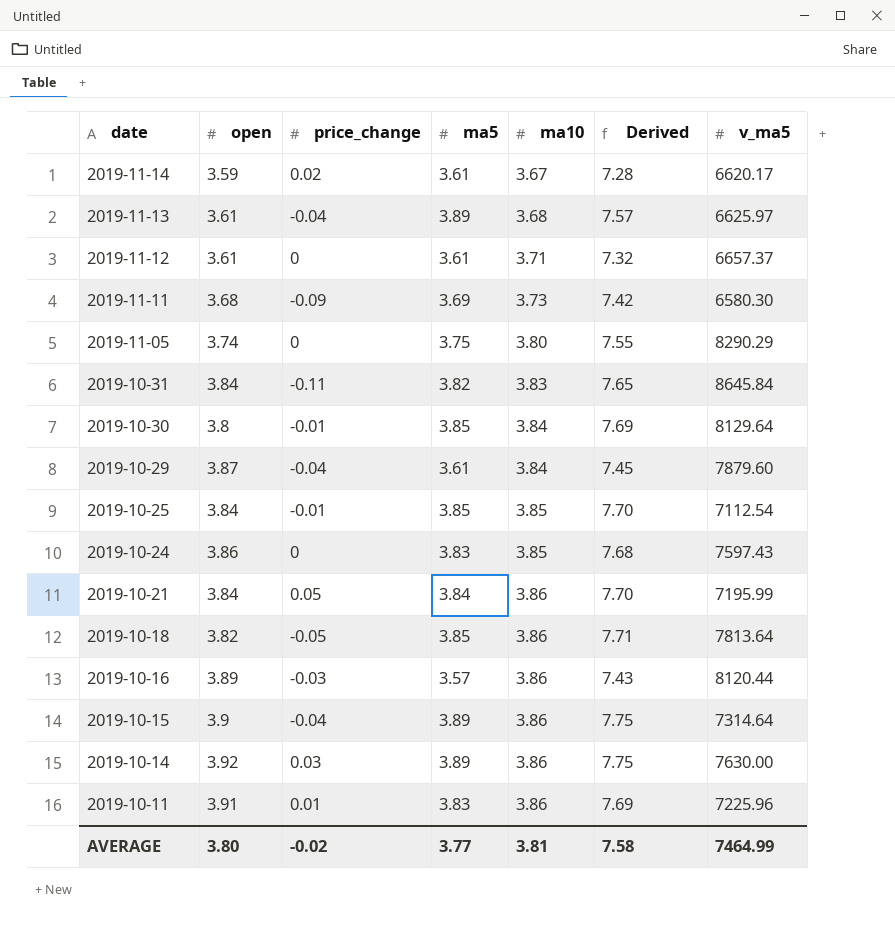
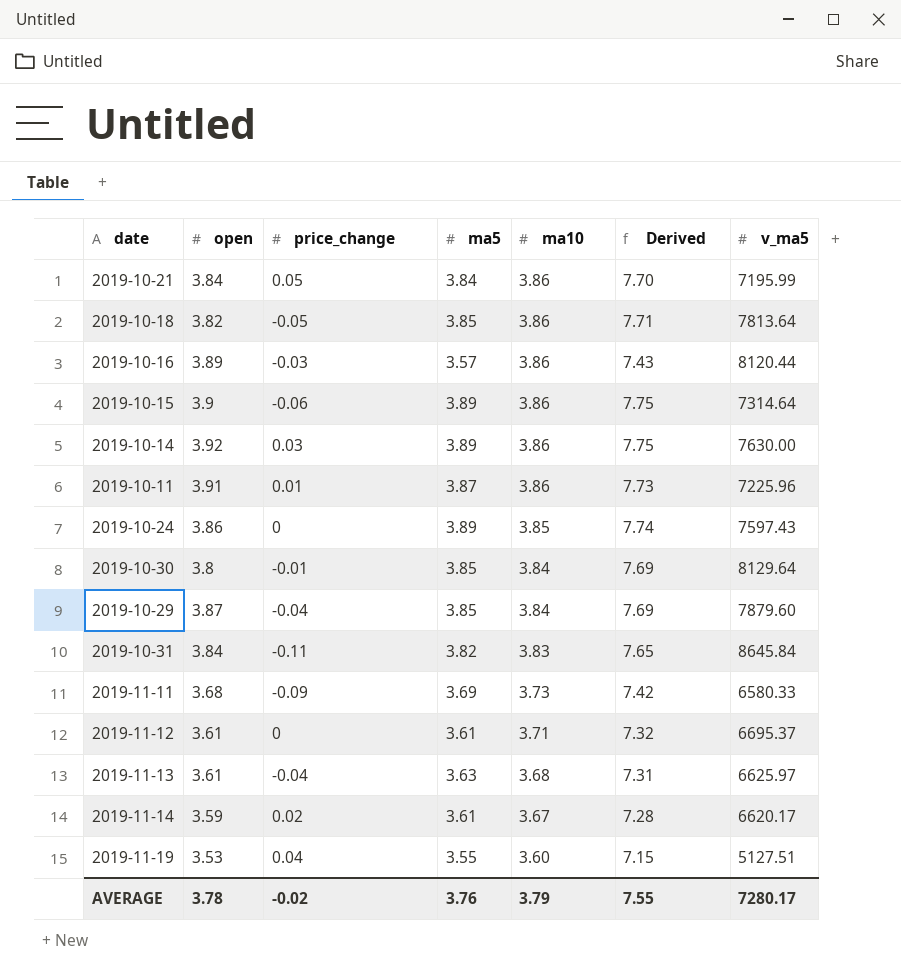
row order: date descending -> ma10 descending
row 2019-11-05: 3.74 | 0 | 3.75 | 3.80 | 7.55 | 8290.29 -> none
row 2019-10-25: 3.84 | -0.01 | 3.85 | 3.85 | 7.70 | 7112.54 -> none
2019-10-15 | price_change: -0.04 -> -0.06
2019-10-11 | ma5: 3.83 -> 3.87
2019-10-11 | Derived: 7.69 -> 7.73
2019-10-24 | ma5: 3.83 -> 3.89
2019-10-24 | Derived: 7.68 -> 7.74
2019-10-29 | ma5: 3.61 -> 3.85
2019-10-29 | Derived: 7.45 -> 7.69
2019-11-11 | v_ma5: 6580.30 -> 6580.33
2019-11-12 | v_ma5: 6657.37 -> 6695.37
2019-11-13 | ma5: 3.89 -> 3.63
2019-11-13 | Derived: 7.57 -> 7.31
row 2019-11-19: none -> 3.53 | 0.04 | 3.55 | 3.60 | 7.15 | 5127.51
AVERAGE | open: 3.80 -> 3.78
AVERAGE | ma5: 3.77 -> 3.76
AVERAGE | ma10: 3.81 -> 3.79
AVERAGE | Derived: 7.58 -> 7.55
AVERAGE | v_ma5: 7464.99 -> 7280.17

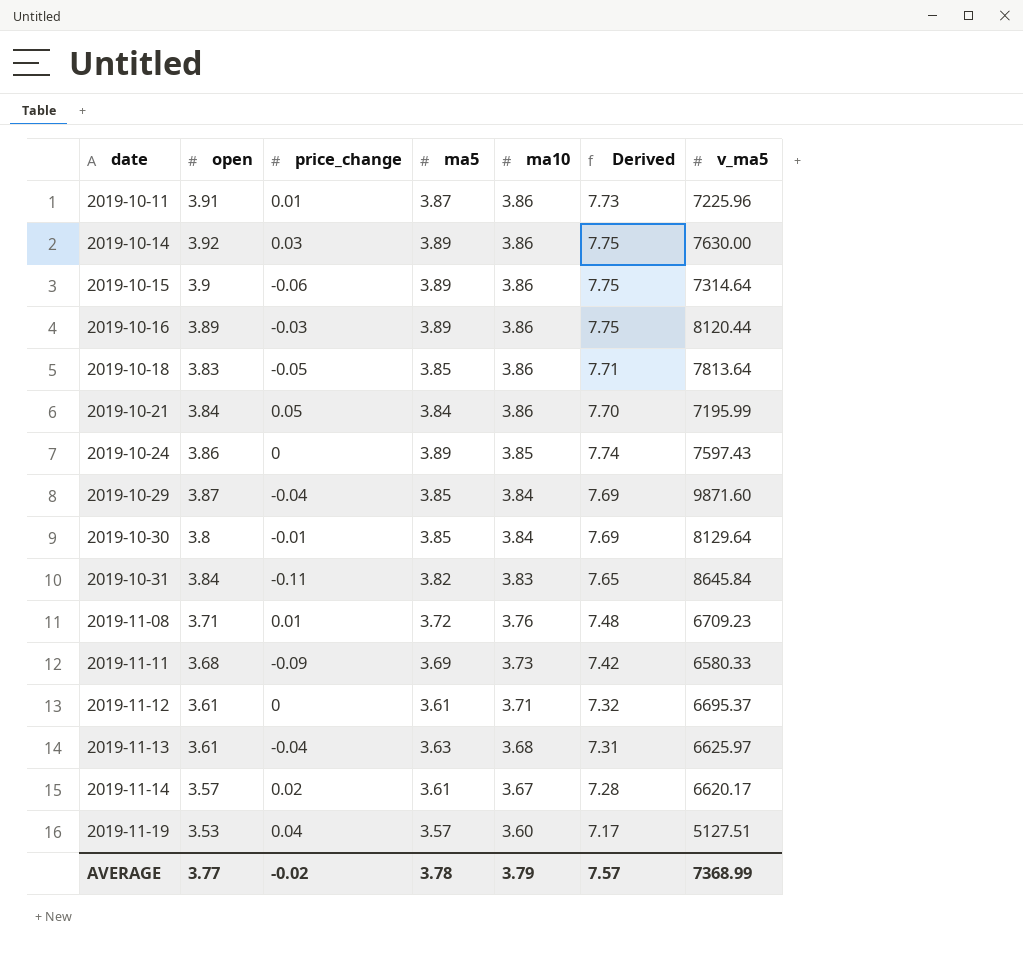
row order: ma10 descending -> date ascending
2019-10-16 | ma5: 3.57 -> 3.89
2019-10-16 | Derived: 7.43 -> 7.75
2019-10-18 | open: 3.82 -> 3.83
2019-10-29 | v_ma5: 7879.60 -> 9871.60
row 2019-11-08: none -> 3.71 | 0.01 | 3.72 | 3.76 | 7.48 | 6709.23
2019-11-14 | open: 3.59 -> 3.57
2019-11-19 | ma5: 3.55 -> 3.57
2019-11-19 | Derived: 7.15 -> 7.17
AVERAGE | open: 3.78 -> 3.77
AVERAGE | ma5: 3.76 -> 3.78
AVERAGE | Derived: 7.55 -> 7.57
AVERAGE | v_ma5: 7280.17 -> 7368.99

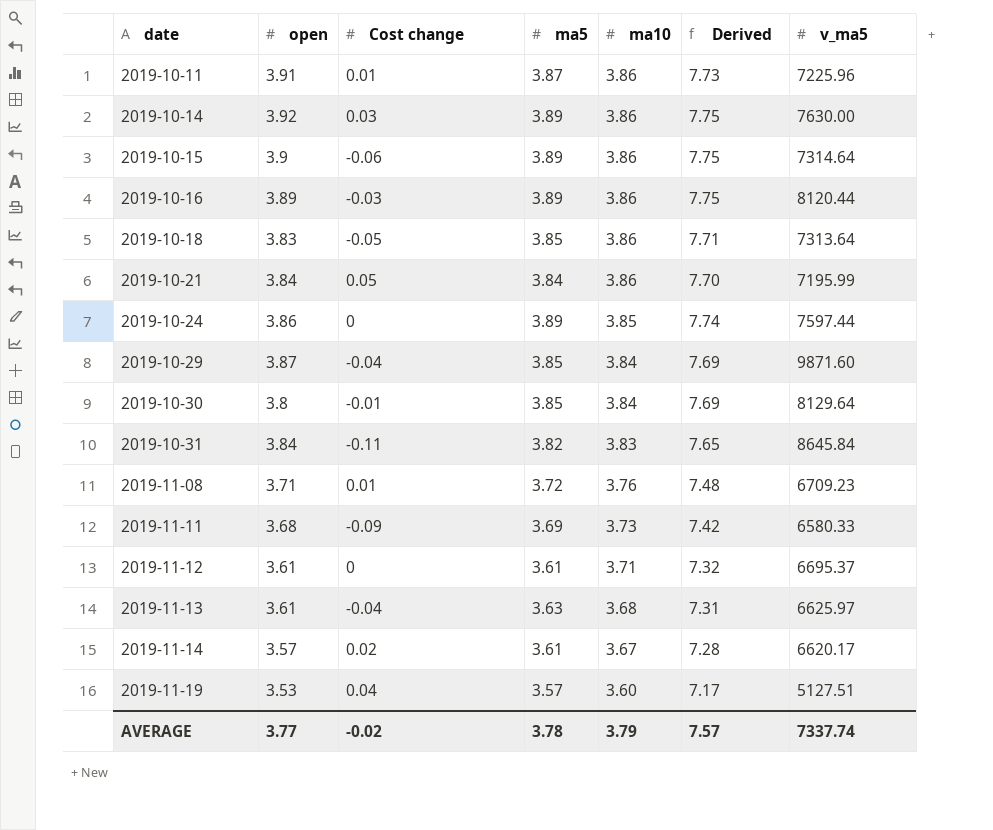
column name: price_change -> Cost change
2019-10-18 | v_ma5: 7813.64 -> 7313.64
2019-10-24 | v_ma5: 7597.43 -> 7597.44
AVERAGE | v_ma5: 7368.99 -> 7337.74

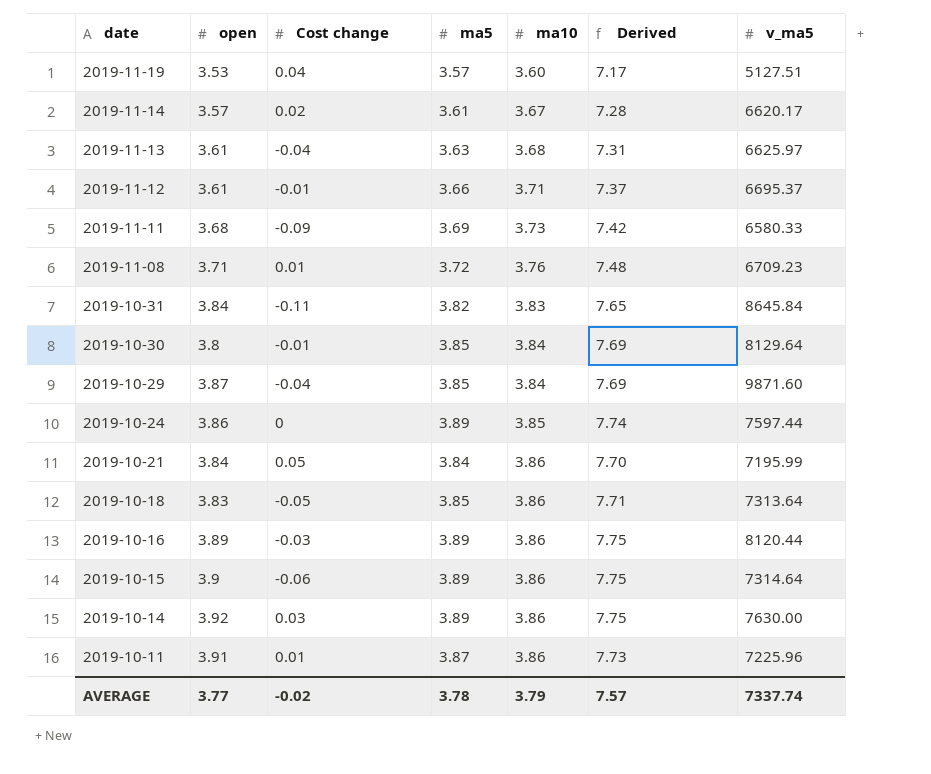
row order: date ascending -> date descending
2019-11-12 | Cost change: 0 -> -0.01
2019-11-12 | ma5: 3.61 -> 3.66
2019-11-12 | Derived: 7.32 -> 7.37

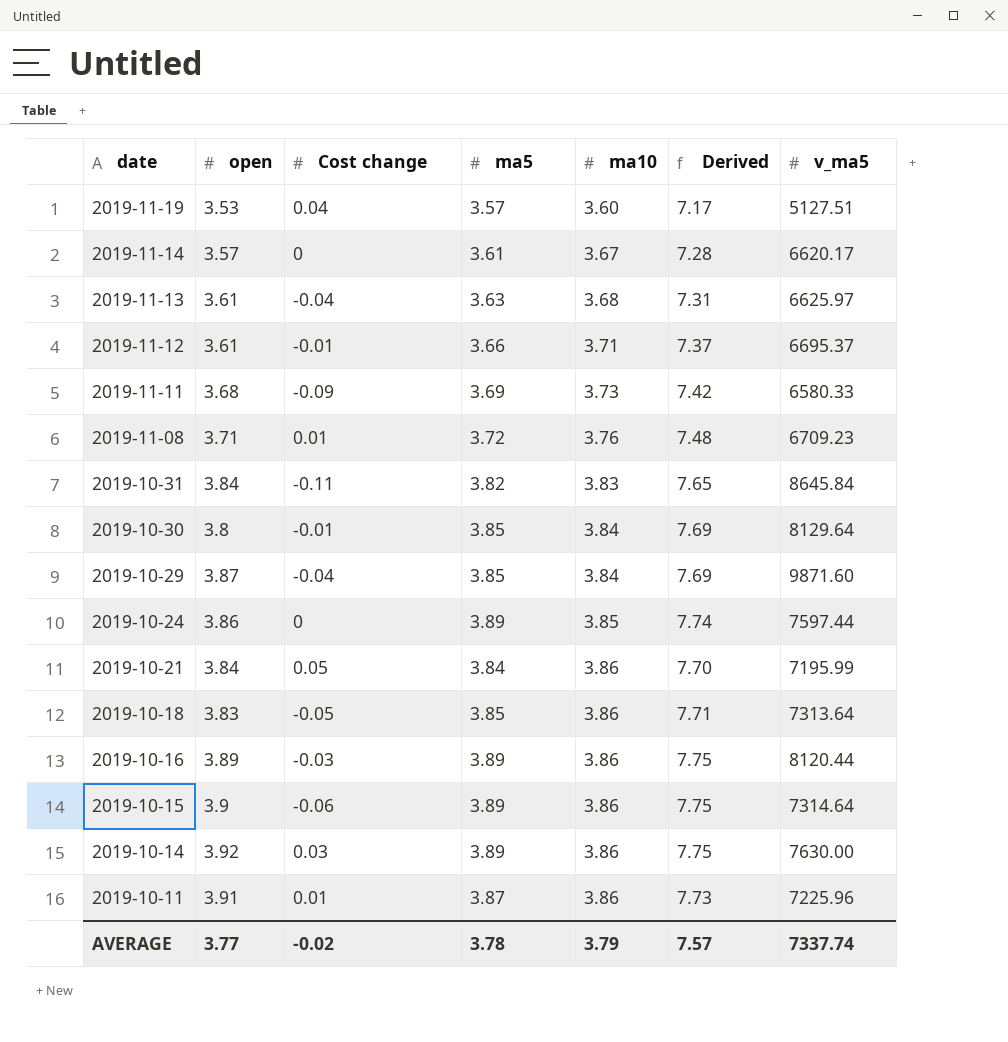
2019-11-14 | Cost change: 0.02 -> 0

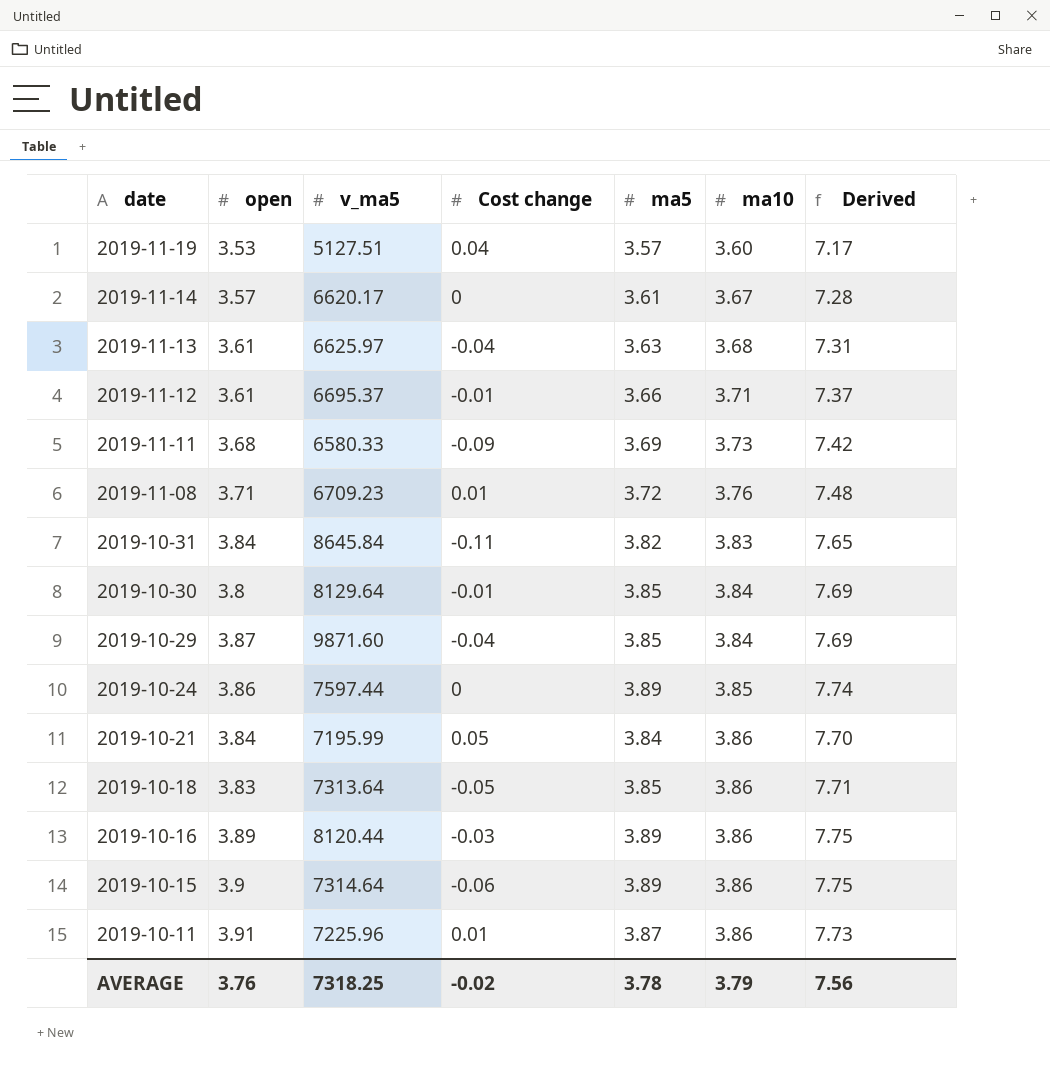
column v_ma5 | position: 7 -> 3
row 2019-10-14: 3.92 | 0.03 | 3.89 | 3.86 | 7.75 | 7630.00 -> none
AVERAGE | open: 3.77 -> 3.76
AVERAGE | v_ma5: 7337.74 -> 7318.25
AVERAGE | Derived: 7.57 -> 7.56

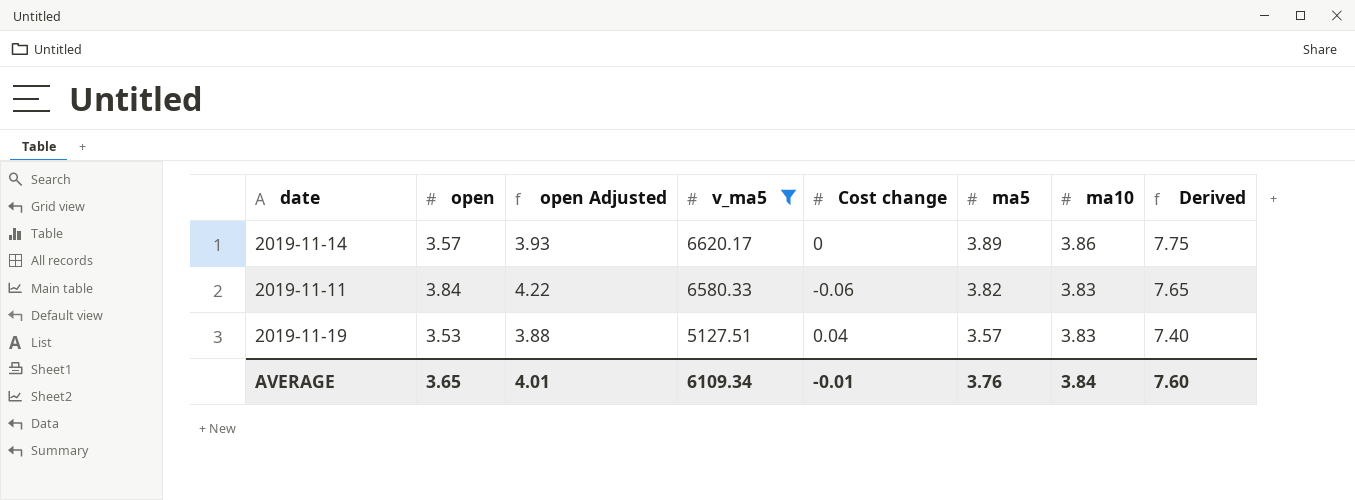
filter: none -> v_ma5 <= 6620.17
row order: date descending -> v_ma5 descending
column open Adjusted | formula: none -> [open] * 1.1
2019-11-14 | ma5: 3.61 -> 3.89
2019-11-14 | ma10: 3.67 -> 3.86
2019-11-14 | Derived: 7.28 -> 7.75
2019-11-11 | open: 3.68 -> 3.84
2019-11-11 | Cost change: -0.09 -> -0.06
2019-11-11 | ma5: 3.69 -> 3.82
2019-11-11 | ma10: 3.73 -> 3.83
2019-11-11 | Derived: 7.42 -> 7.65
2019-11-19 | ma10: 3.60 -> 3.83
2019-11-19 | Derived: 7.17 -> 7.40
AVERAGE | open: 3.76 -> 3.65
AVERAGE | v_ma5: 7318.25 -> 6109.34
AVERAGE | Cost change: -0.02 -> -0.01
AVERAGE | ma5: 3.78 -> 3.76
AVERAGE | ma10: 3.79 -> 3.84
AVERAGE | Derived: 7.56 -> 7.60

